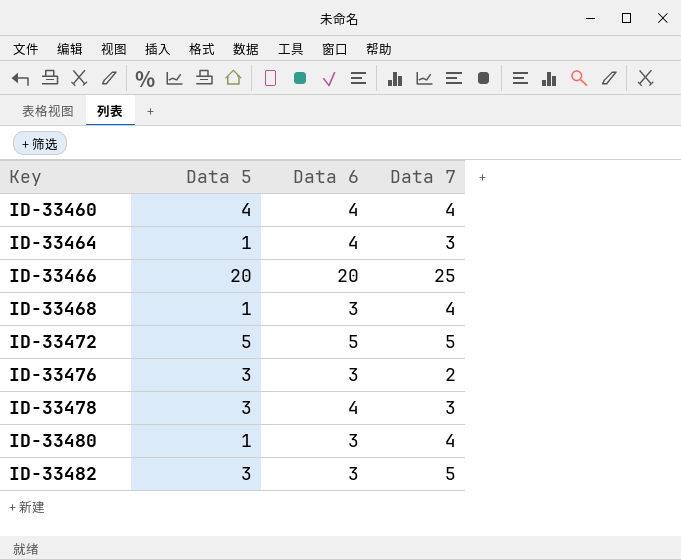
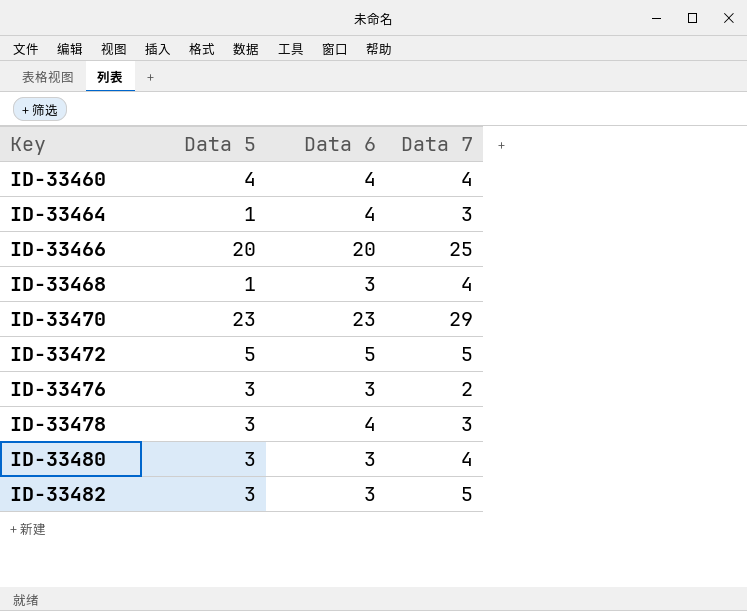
row ID-33470: none -> 23 | 23 | 29
ID-33480 | Data 5: 1 -> 3

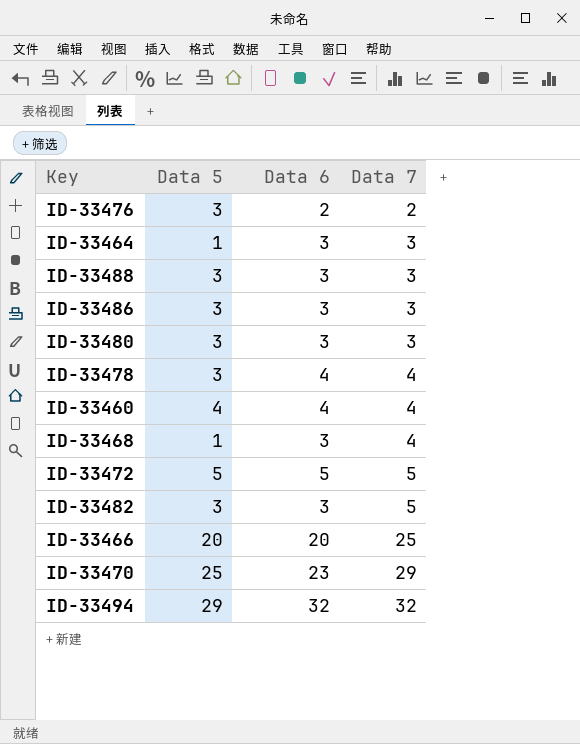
row order: Key ascending -> Data 7 ascending
ID-33476 | Data 6: 3 -> 2
ID-33464 | Data 6: 4 -> 3
row ID-33488: none -> 3 | 3 | 3
row ID-33486: none -> 3 | 3 | 3
ID-33480 | Data 7: 4 -> 3
ID-33478 | Data 7: 3 -> 4
ID-33470 | Data 5: 23 -> 25
row ID-33494: none -> 29 | 32 | 32

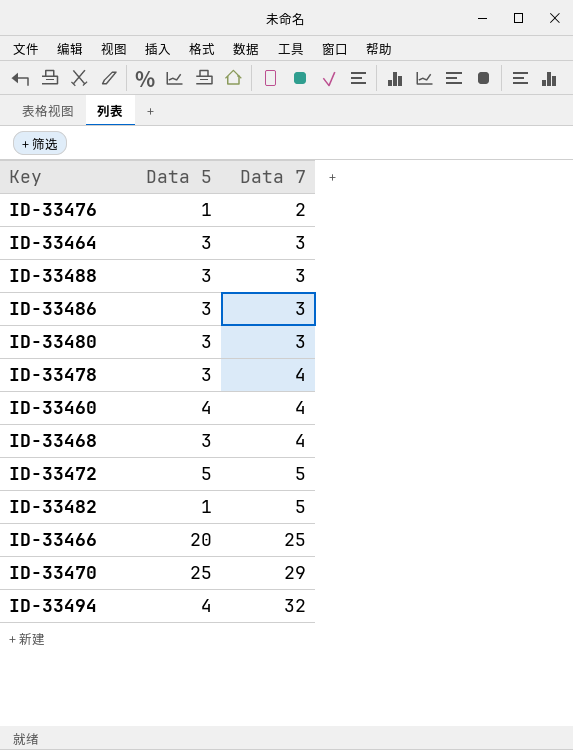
column Data 6 | position: 3 -> none
ID-33476 | Data 5: 3 -> 1
ID-33464 | Data 5: 1 -> 3
ID-33468 | Data 5: 1 -> 3
ID-33482 | Data 5: 3 -> 1
ID-33494 | Data 5: 29 -> 4

